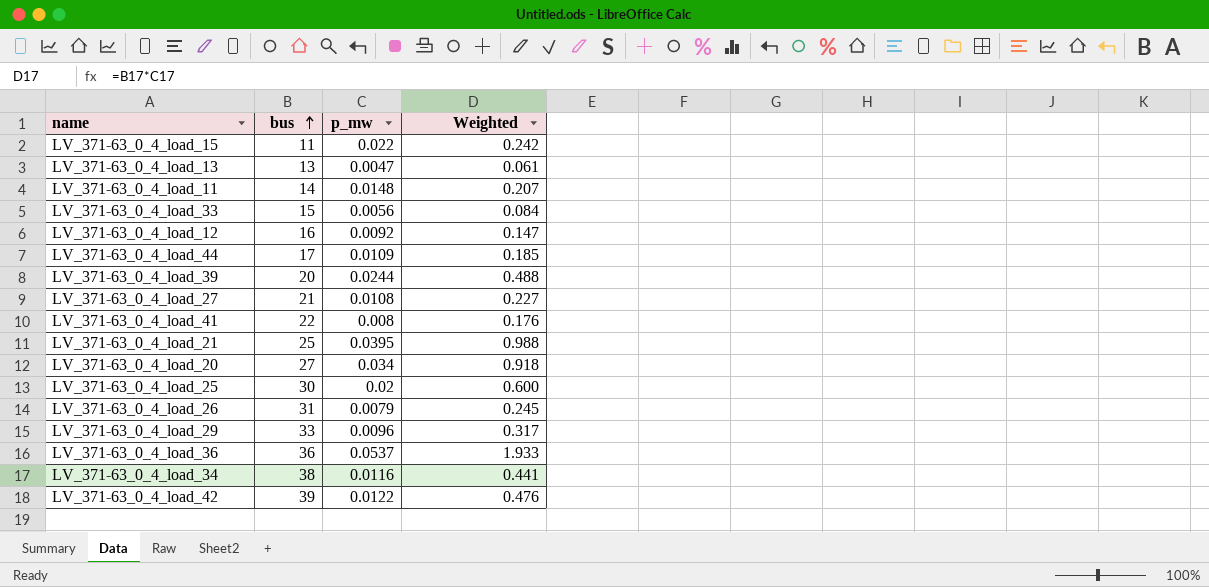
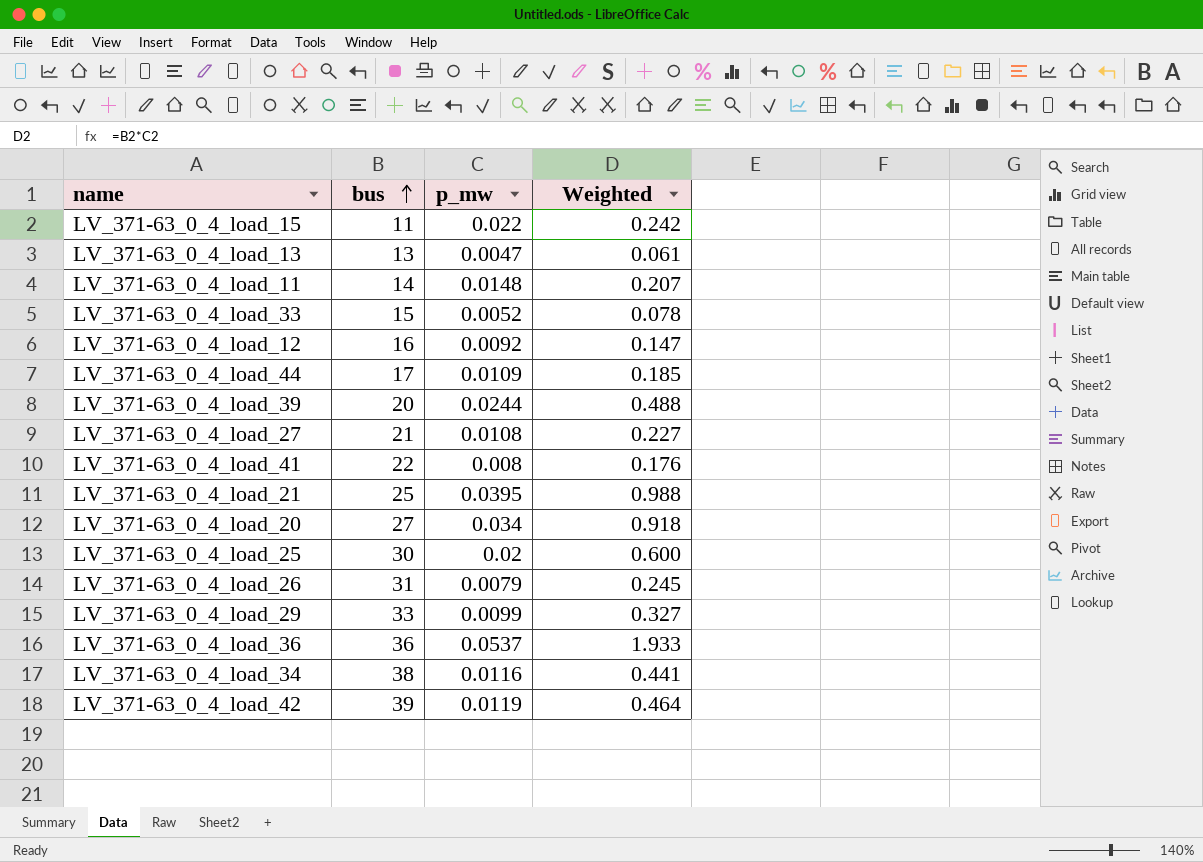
LV_371-63_0_4_load_33 | p_mw: 0.0056 -> 0.0052
LV_371-63_0_4_load_33 | Weighted: 0.084 -> 0.078
LV_371-63_0_4_load_29 | p_mw: 0.0096 -> 0.0099
LV_371-63_0_4_load_29 | Weighted: 0.317 -> 0.327
LV_371-63_0_4_load_42 | p_mw: 0.0122 -> 0.0119
LV_371-63_0_4_load_42 | Weighted: 0.476 -> 0.464

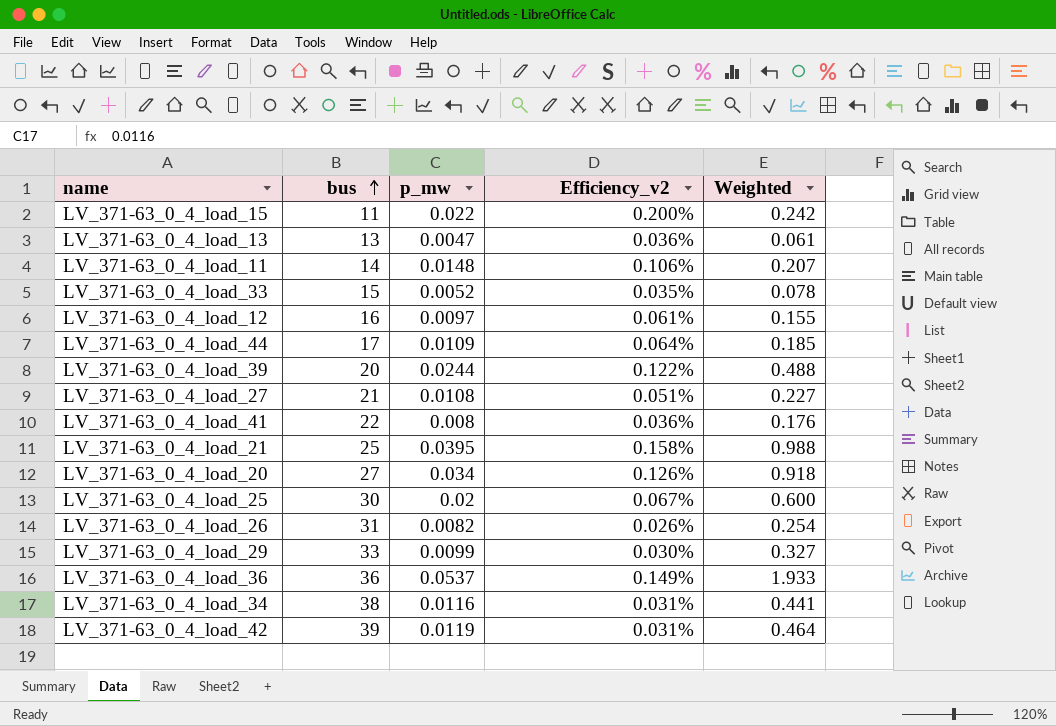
column Efficiency_v2 | formula: none -> [p_mw] / [bus]
LV_371-63_0_4_load_12 | p_mw: 0.0092 -> 0.0097
LV_371-63_0_4_load_12 | Weighted: 0.147 -> 0.155
LV_371-63_0_4_load_26 | p_mw: 0.0079 -> 0.0082
LV_371-63_0_4_load_26 | Weighted: 0.245 -> 0.254

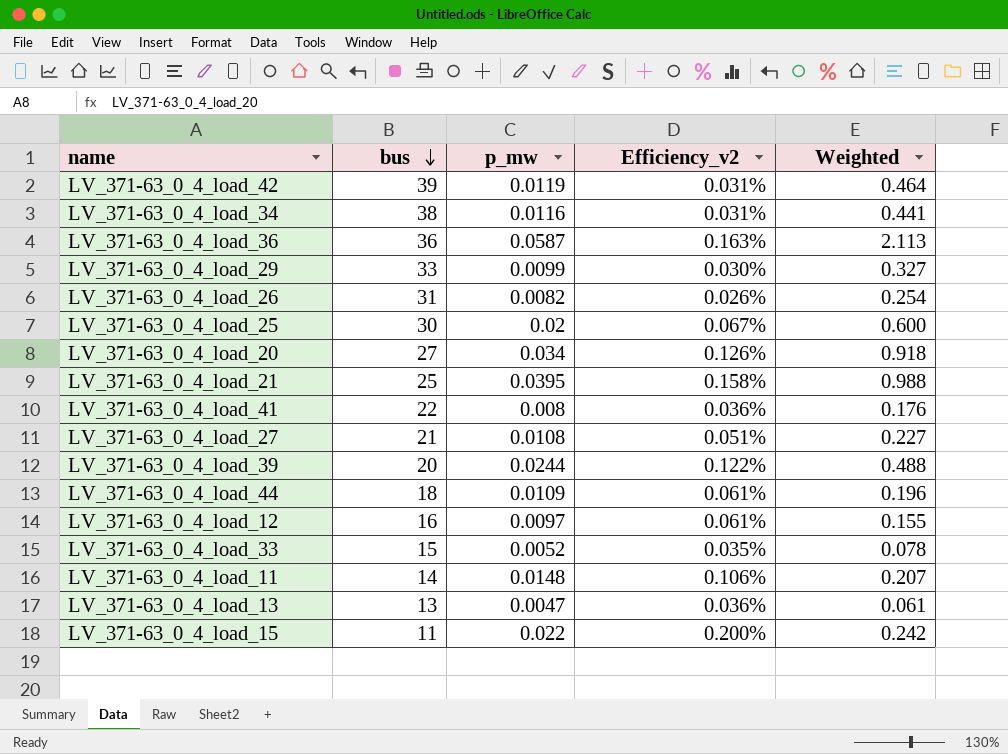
row order: bus ascending -> bus descending
LV_371-63_0_4_load_36 | p_mw: 0.0537 -> 0.0587
LV_371-63_0_4_load_36 | Efficiency_v2: 0.149% -> 0.163%
LV_371-63_0_4_load_36 | Weighted: 1.933 -> 2.113
LV_371-63_0_4_load_44 | bus: 17 -> 18
LV_371-63_0_4_load_44 | Efficiency_v2: 0.064% -> 0.061%
LV_371-63_0_4_load_44 | Weighted: 0.185 -> 0.196

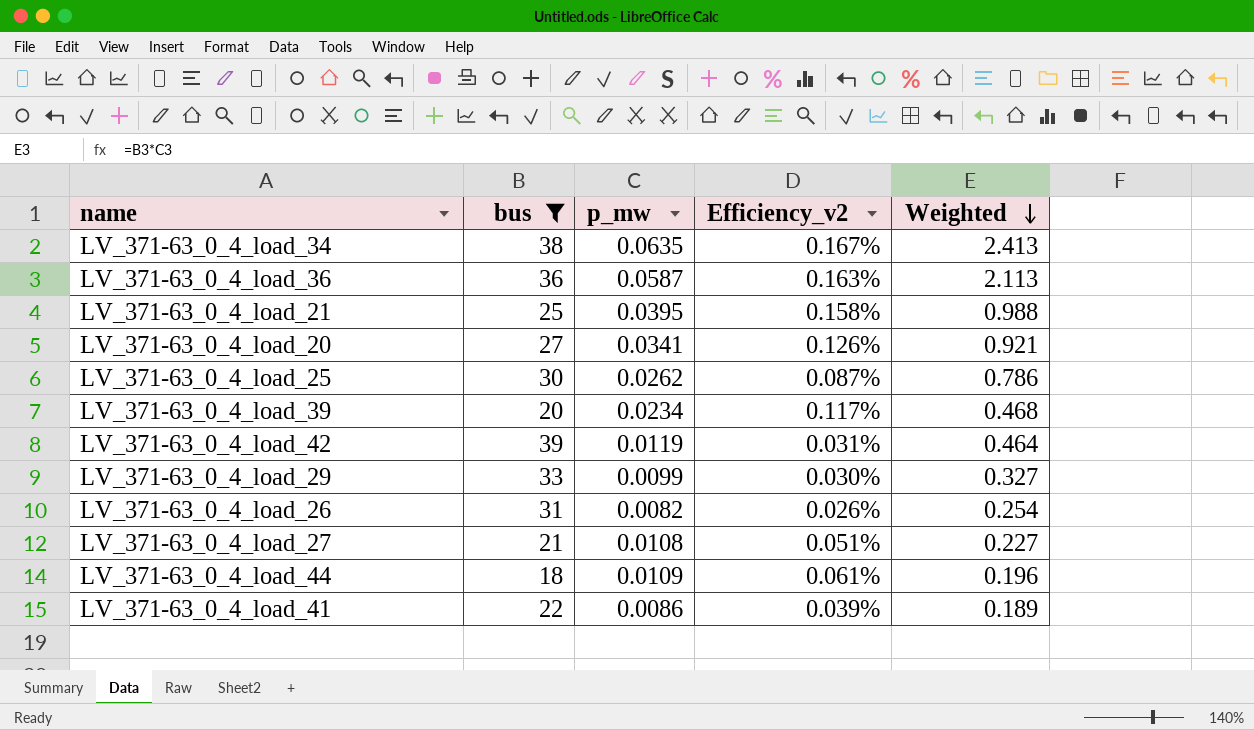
filter: none -> bus >= 18
row order: bus descending -> Weighted descending
LV_371-63_0_4_load_34 | p_mw: 0.0116 -> 0.0635
LV_371-63_0_4_load_34 | Efficiency_v2: 0.031% -> 0.167%
LV_371-63_0_4_load_34 | Weighted: 0.441 -> 2.413
LV_371-63_0_4_load_20 | p_mw: 0.034 -> 0.0341
LV_371-63_0_4_load_20 | Weighted: 0.918 -> 0.921
LV_371-63_0_4_load_25 | p_mw: 0.02 -> 0.0262
LV_371-63_0_4_load_25 | Efficiency_v2: 0.067% -> 0.087%
LV_371-63_0_4_load_25 | Weighted: 0.600 -> 0.786
LV_371-63_0_4_load_39 | p_mw: 0.0244 -> 0.0234
LV_371-63_0_4_load_39 | Efficiency_v2: 0.122% -> 0.117%
LV_371-63_0_4_load_39 | Weighted: 0.488 -> 0.468
LV_371-63_0_4_load_41 | p_mw: 0.008 -> 0.0086
LV_371-63_0_4_load_41 | Efficiency_v2: 0.036% -> 0.039%
LV_371-63_0_4_load_41 | Weighted: 0.176 -> 0.189

